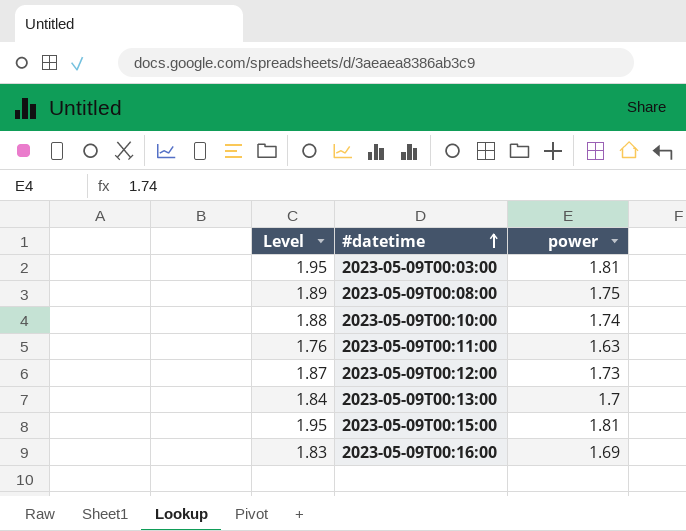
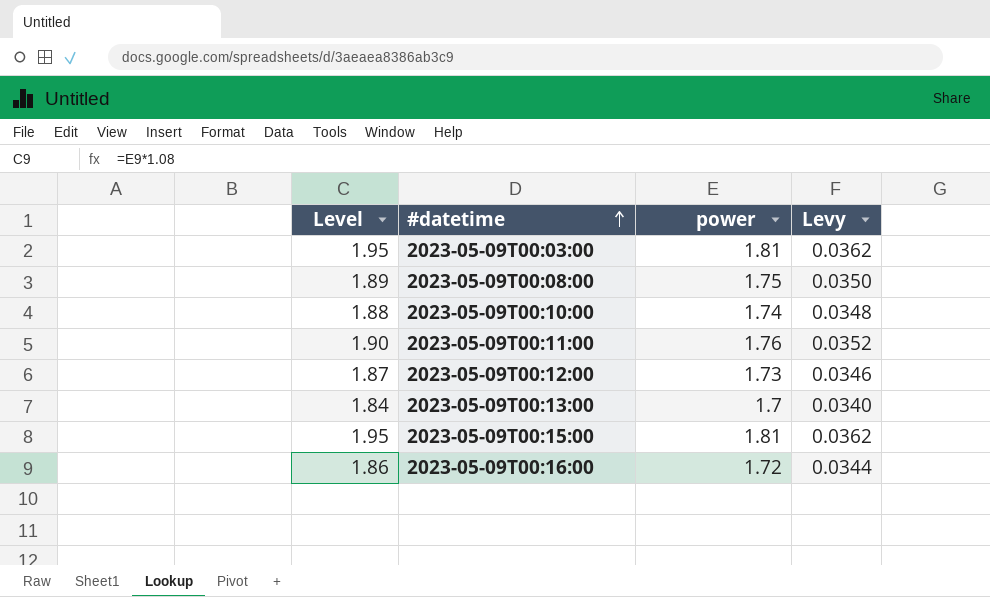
column Levy | formula: none -> [power] * 0.02
2023-05-09T00:11:00 | Level: 1.76 -> 1.90
2023-05-09T00:11:00 | power: 1.63 -> 1.76
2023-05-09T00:16:00 | Level: 1.83 -> 1.86
2023-05-09T00:16:00 | power: 1.69 -> 1.72

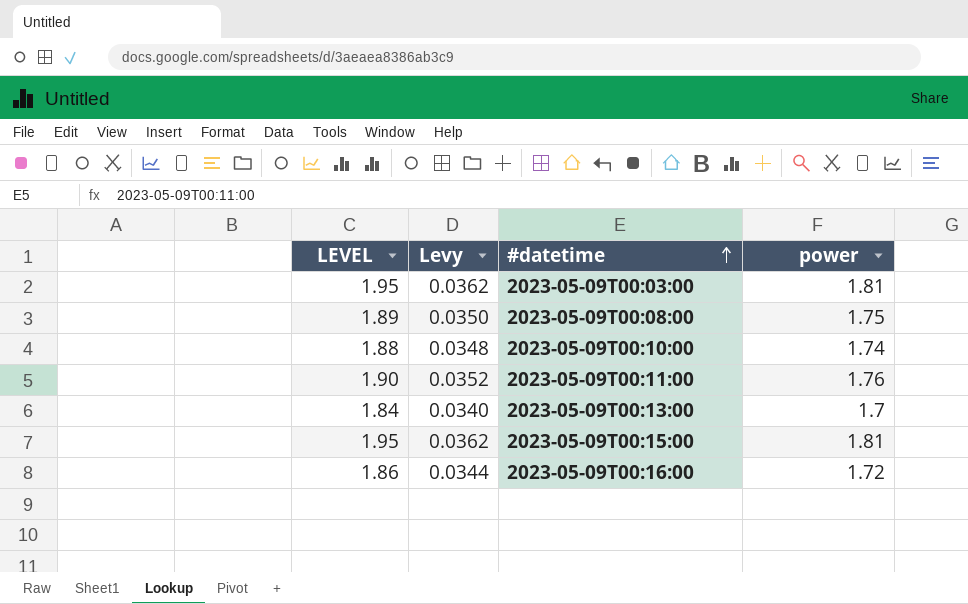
column name: Level -> LEVEL
column Levy | position: 4 -> 2
row 2023-05-09T00:12:00: 1.87 | 1.73 | 0.0346 -> none

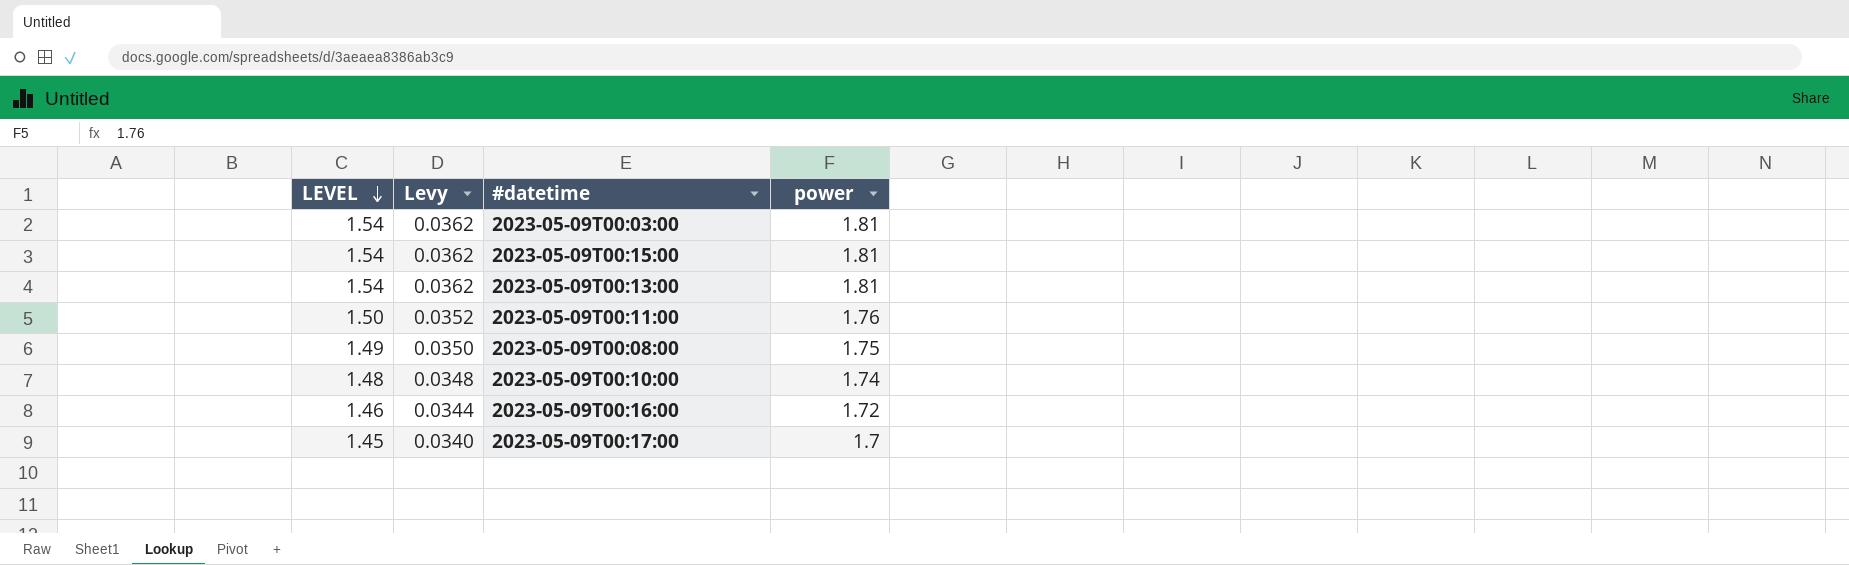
row order: #datetime ascending -> LEVEL descending
column LEVEL | formula: [power] * 1.08 -> [power] * 0.85
2023-05-09T00:13:00 | Levy: 0.0340 -> 0.0362
2023-05-09T00:13:00 | power: 1.7 -> 1.81
row 2023-05-09T00:17:00: none -> 1.45 | 0.0340 | 1.7

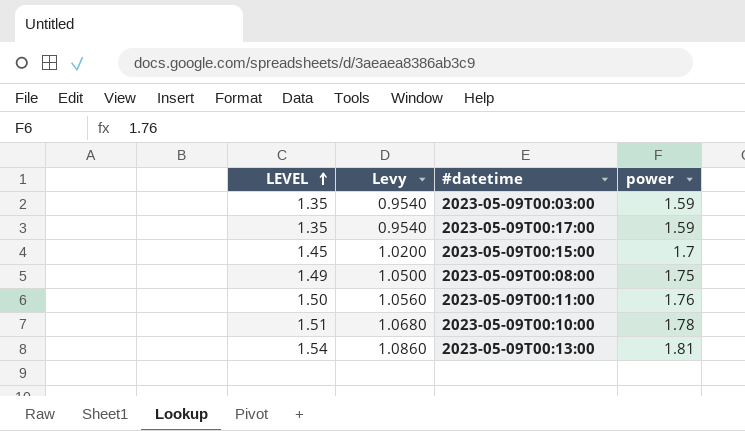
row order: LEVEL descending -> LEVEL ascending
column Levy | formula: [power] * 0.02 -> [power] * 0.6
row 2023-05-09T00:16:00: 1.46 | 0.0344 | 1.72 -> none
2023-05-09T00:03:00 | LEVEL: 1.54 -> 1.35
2023-05-09T00:03:00 | power: 1.81 -> 1.59
2023-05-09T00:17:00 | LEVEL: 1.45 -> 1.35
2023-05-09T00:17:00 | power: 1.7 -> 1.59
2023-05-09T00:15:00 | LEVEL: 1.54 -> 1.45
2023-05-09T00:15:00 | power: 1.81 -> 1.7
2023-05-09T00:10:00 | LEVEL: 1.48 -> 1.51
2023-05-09T00:10:00 | power: 1.74 -> 1.78

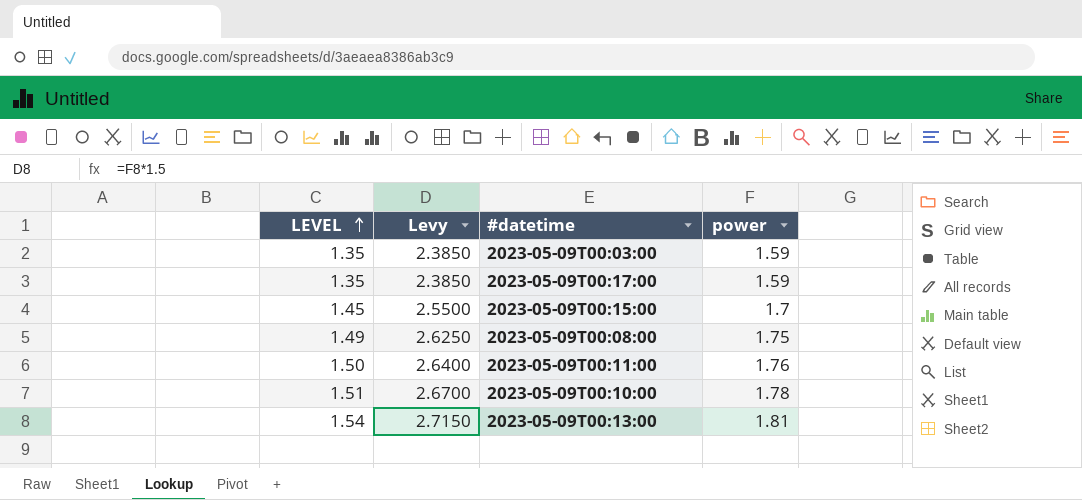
column Levy | formula: [power] * 0.6 -> [power] * 1.5

